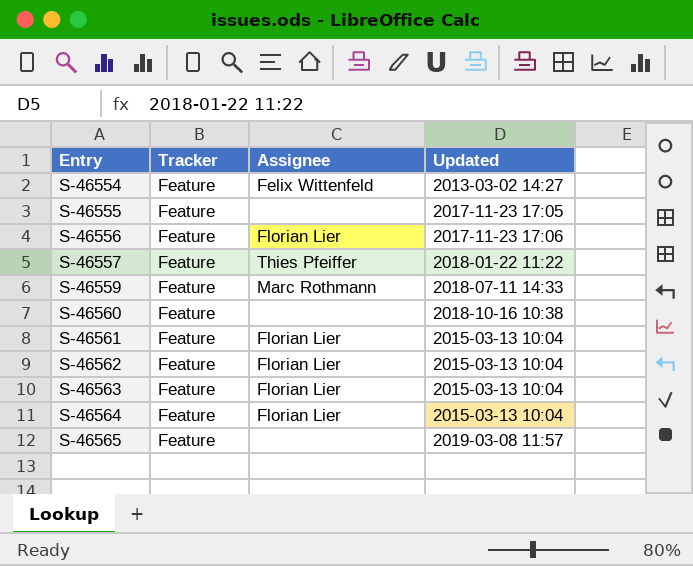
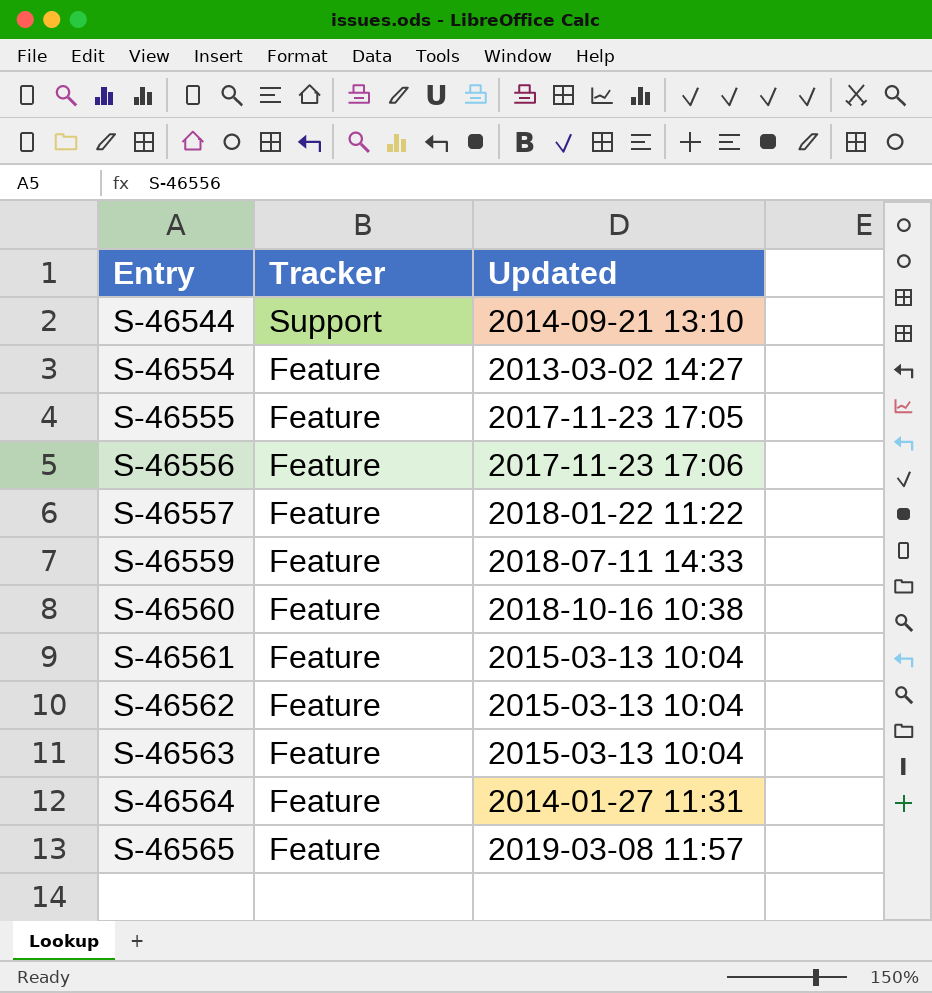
column Assignee | position: 3 -> none
row S-46544: none -> Support | 2014-09-21 13:10
S-46564 | Updated: 2015-03-13 10:04 -> 2014-01-27 11:31

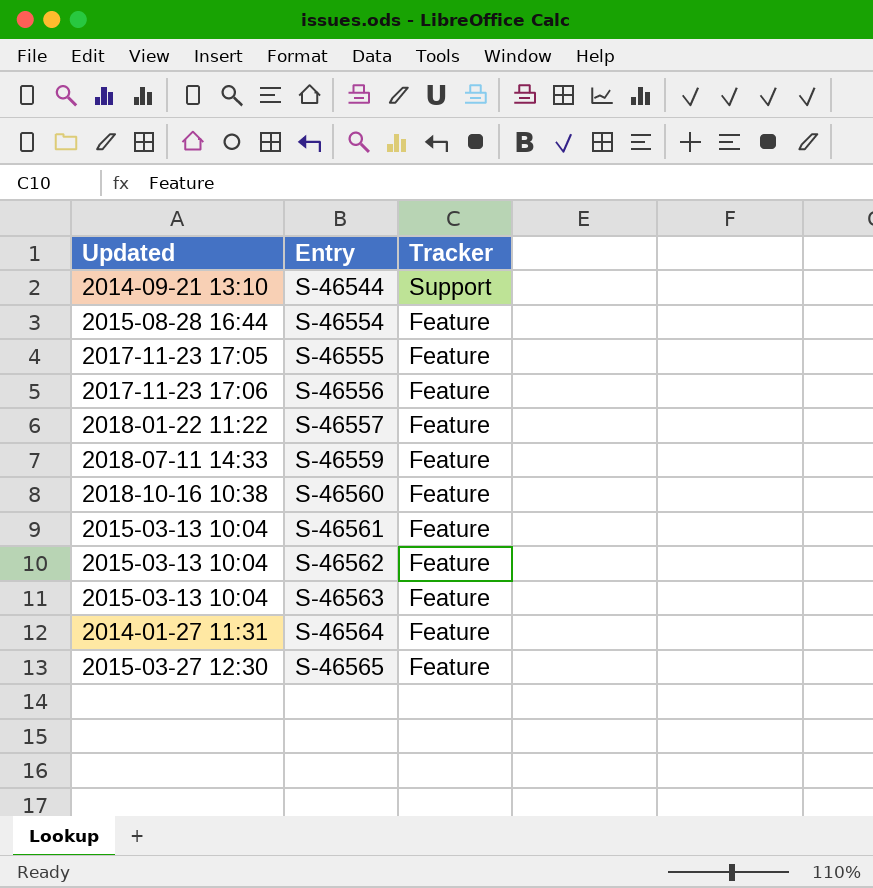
column Updated | position: 3 -> 1
S-46554 | Updated: 2013-03-02 14:27 -> 2015-08-28 16:44
S-46565 | Updated: 2019-03-08 11:57 -> 2015-03-27 12:30

